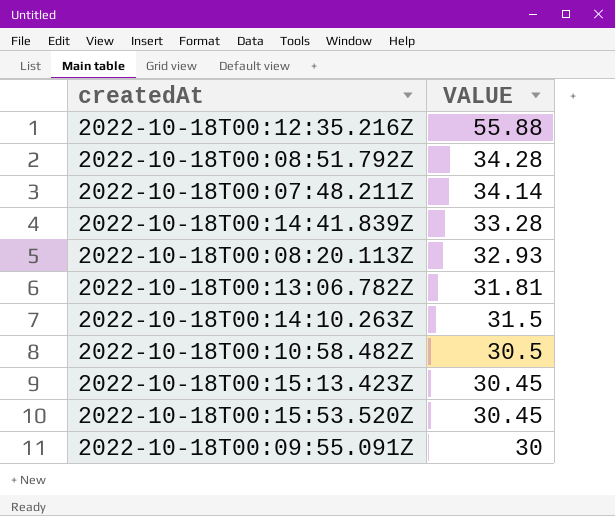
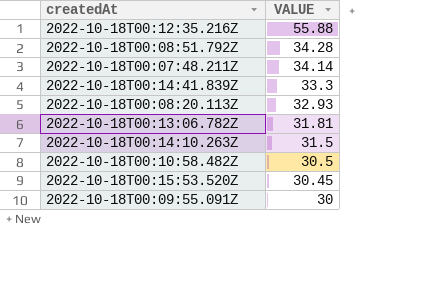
row 2022-10-18T00:15:13.423Z: 30.45 -> none
2022-10-18T00:14:41.839Z | VALUE: 33.28 -> 33.3

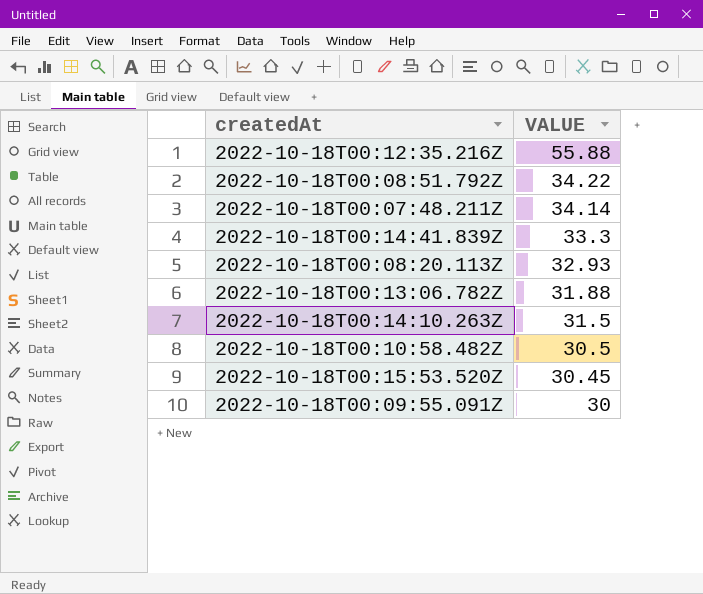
2022-10-18T00:08:51.792Z | VALUE: 34.28 -> 34.22
2022-10-18T00:13:06.782Z | VALUE: 31.81 -> 31.88

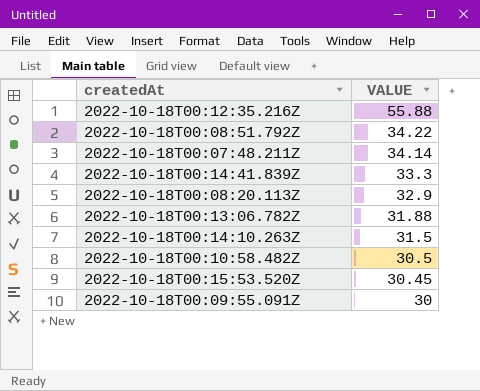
2022-10-18T00:08:20.113Z | VALUE: 32.93 -> 32.9

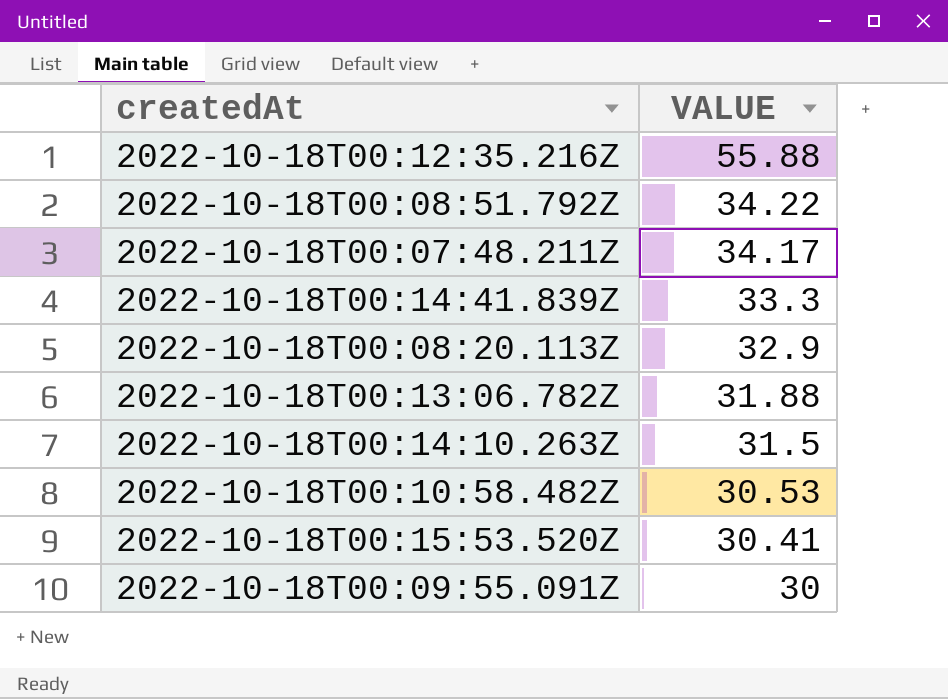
2022-10-18T00:07:48.211Z | VALUE: 34.14 -> 34.17
2022-10-18T00:10:58.482Z | VALUE: 30.5 -> 30.53
2022-10-18T00:15:53.520Z | VALUE: 30.45 -> 30.41

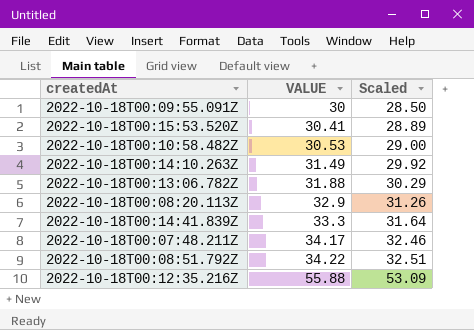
row order: VALUE descending -> VALUE ascending
column Scaled | formula: none -> [VALUE] * 0.95
2022-10-18T00:14:10.263Z | VALUE: 31.5 -> 31.49

